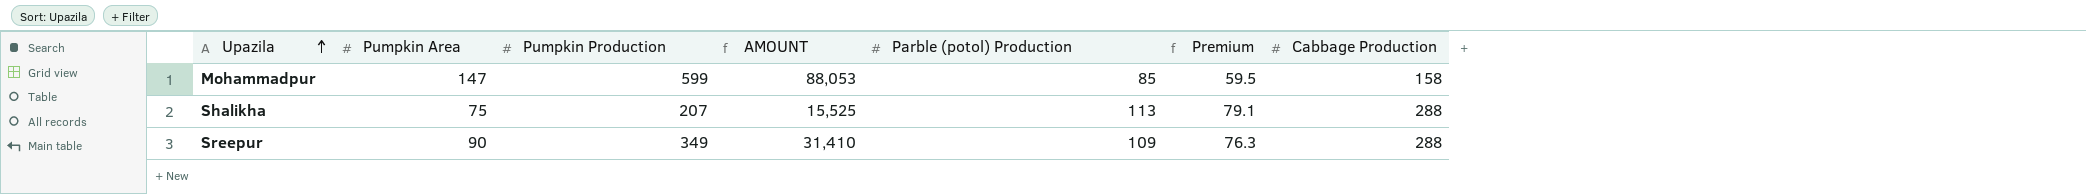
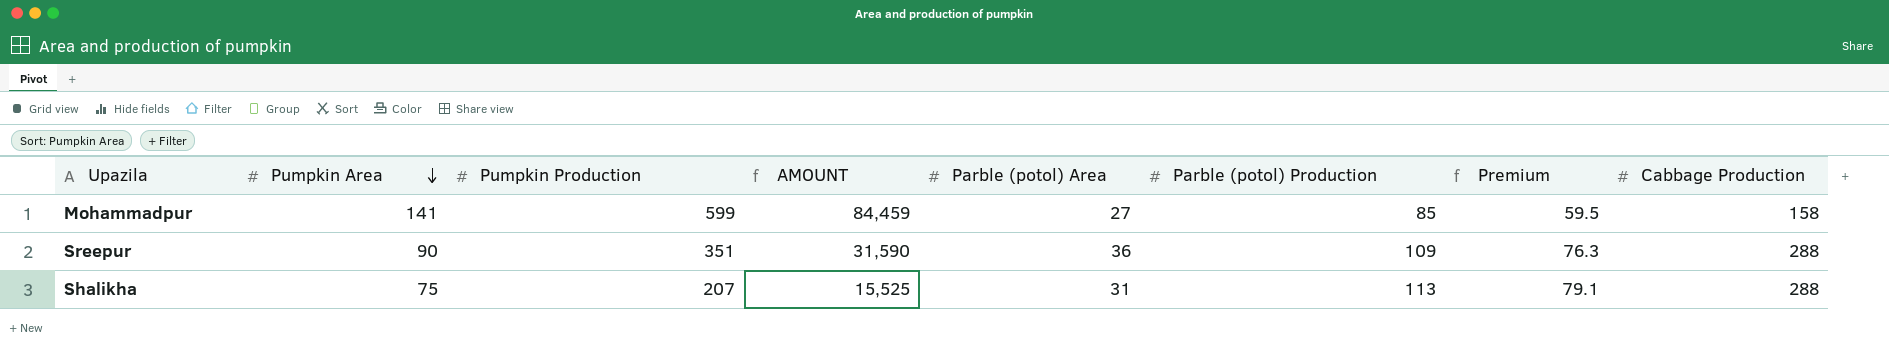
row order: Upazila ascending -> Pumpkin Area descending
column Parble (potol) Area | position: none -> 5
Mohammadpur | Pumpkin Area: 147 -> 141
Mohammadpur | AMOUNT: 88,053 -> 84,459
Sreepur | Pumpkin Production: 349 -> 351
Sreepur | AMOUNT: 31,410 -> 31,590

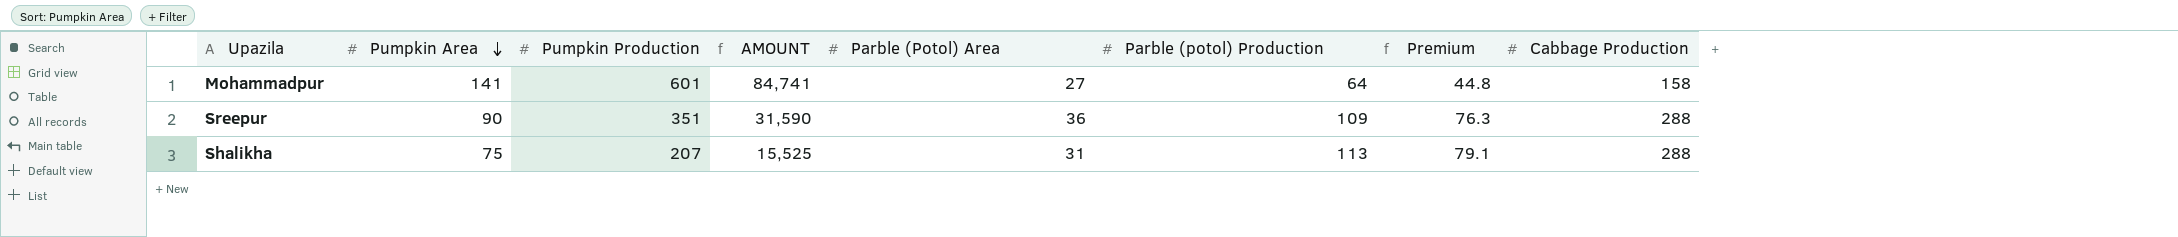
column name: Parble (potol) Area -> Parble (Potol) Area
Mohammadpur | Pumpkin Production: 599 -> 601
Mohammadpur | AMOUNT: 84,459 -> 84,741
Mohammadpur | Parble (potol) Production: 85 -> 64
Mohammadpur | Premium: 59.5 -> 44.8

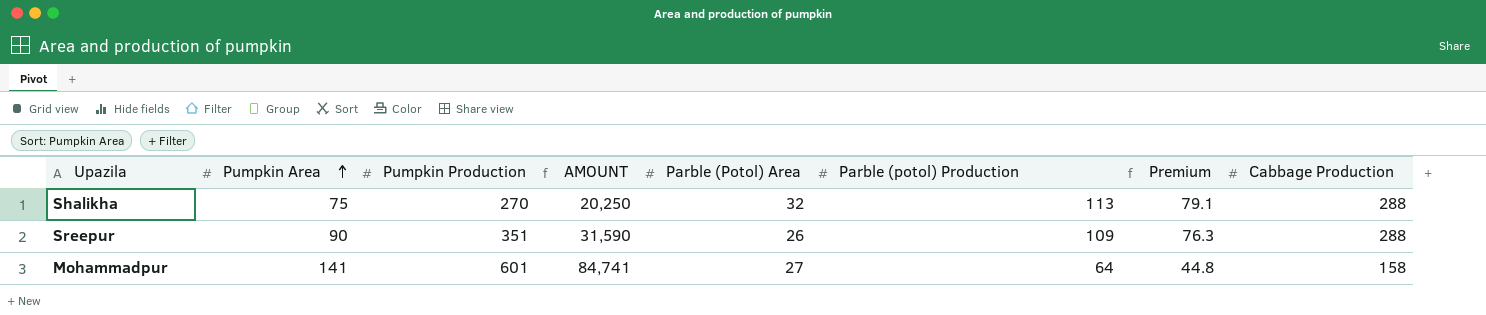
row order: Pumpkin Area descending -> Pumpkin Area ascending
Shalikha | Pumpkin Production: 207 -> 270
Shalikha | AMOUNT: 15,525 -> 20,250
Shalikha | Parble (Potol) Area: 31 -> 32
Sreepur | Parble (Potol) Area: 36 -> 26

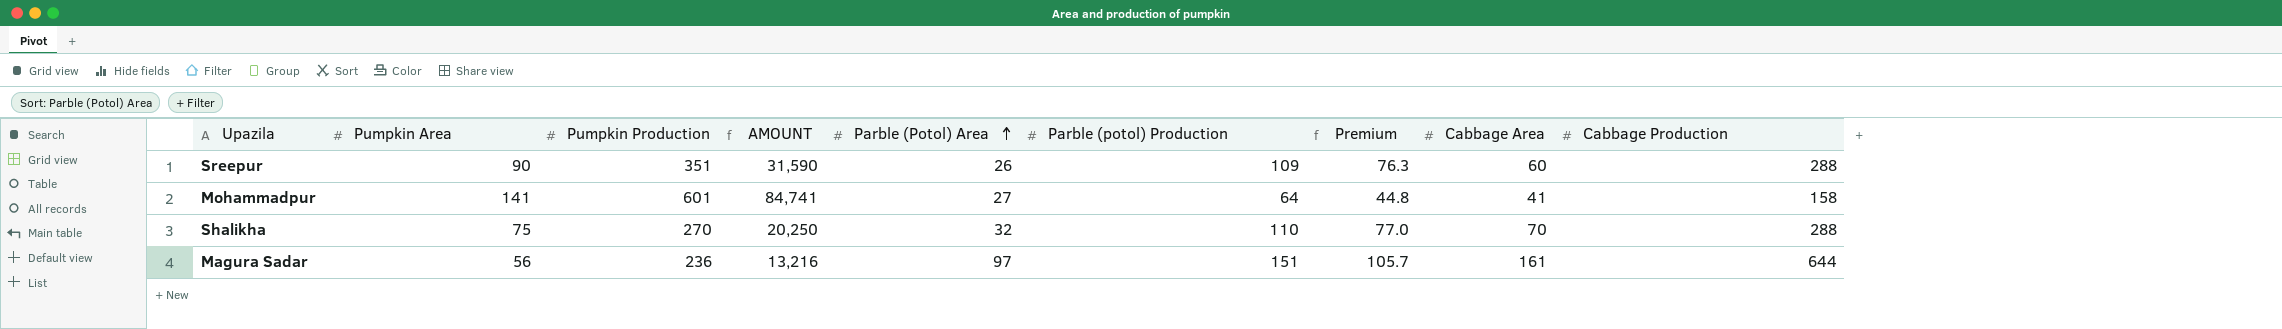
row order: Pumpkin Area ascending -> Parble (Potol) Area ascending
column Cabbage Area | position: none -> 8
Shalikha | Parble (potol) Production: 113 -> 110
Shalikha | Premium: 79.1 -> 77.0
row Magura Sadar: none -> 56 | 236 | 13,216 | 97 | 151 | 105.7 | 161 | 644

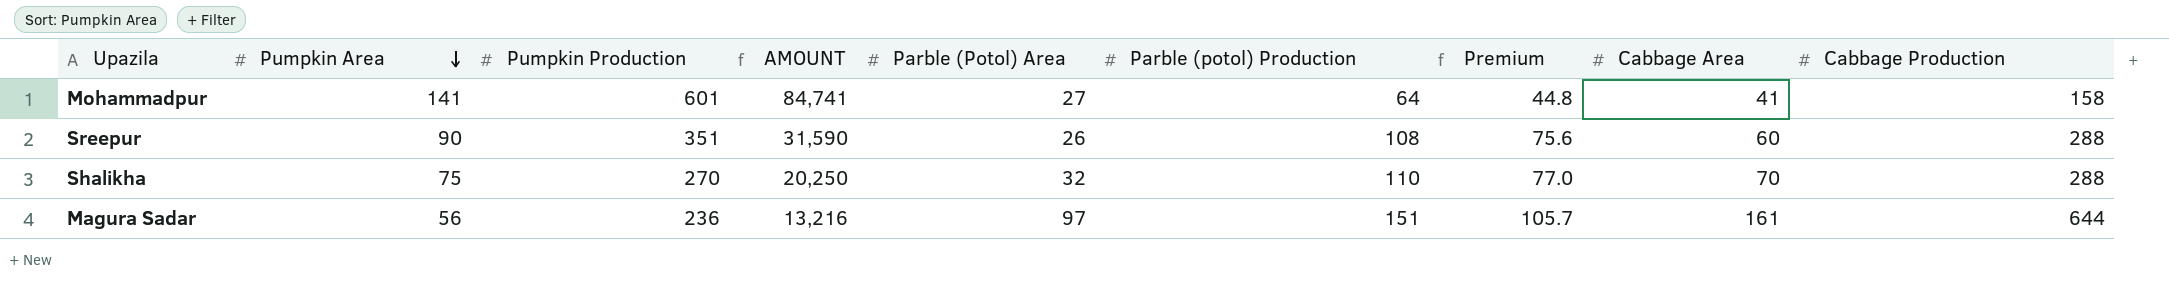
row order: Parble (Potol) Area ascending -> Pumpkin Area descending
Sreepur | Parble (potol) Production: 109 -> 108
Sreepur | Premium: 76.3 -> 75.6

